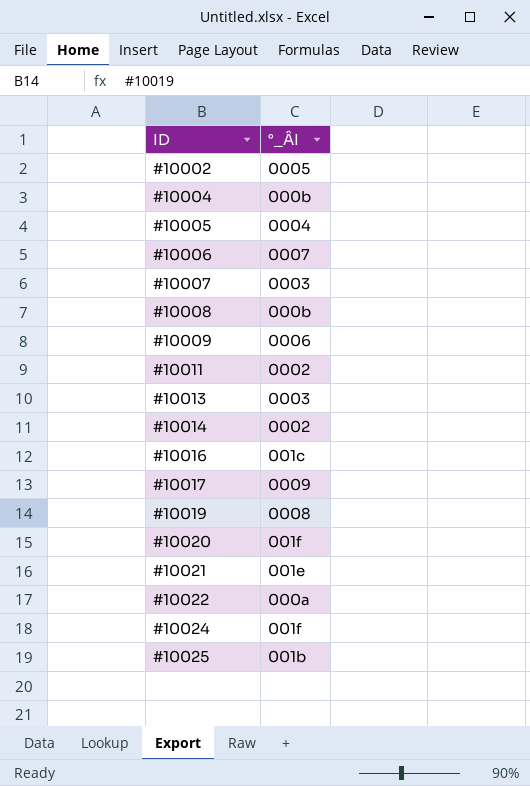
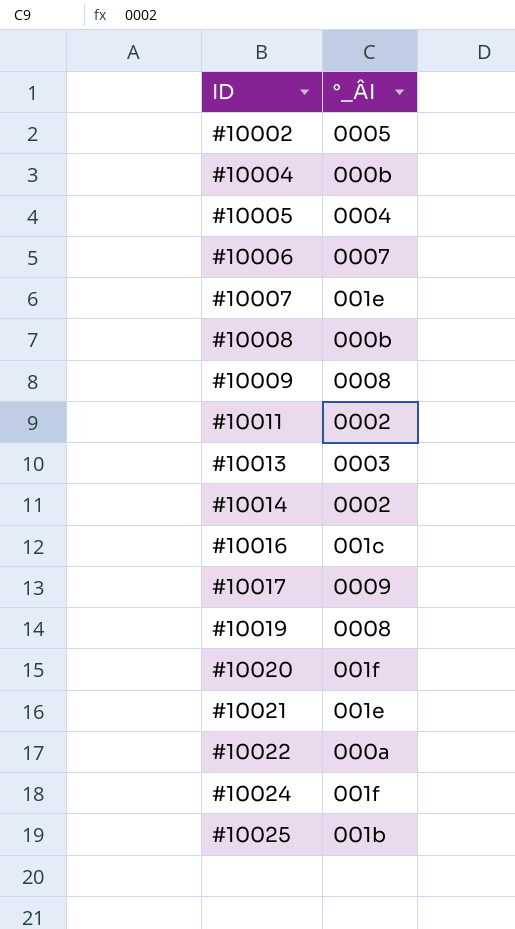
#10007 | °_ÂI: 0003 -> 001e
#10009 | °_ÂI: 0006 -> 0008

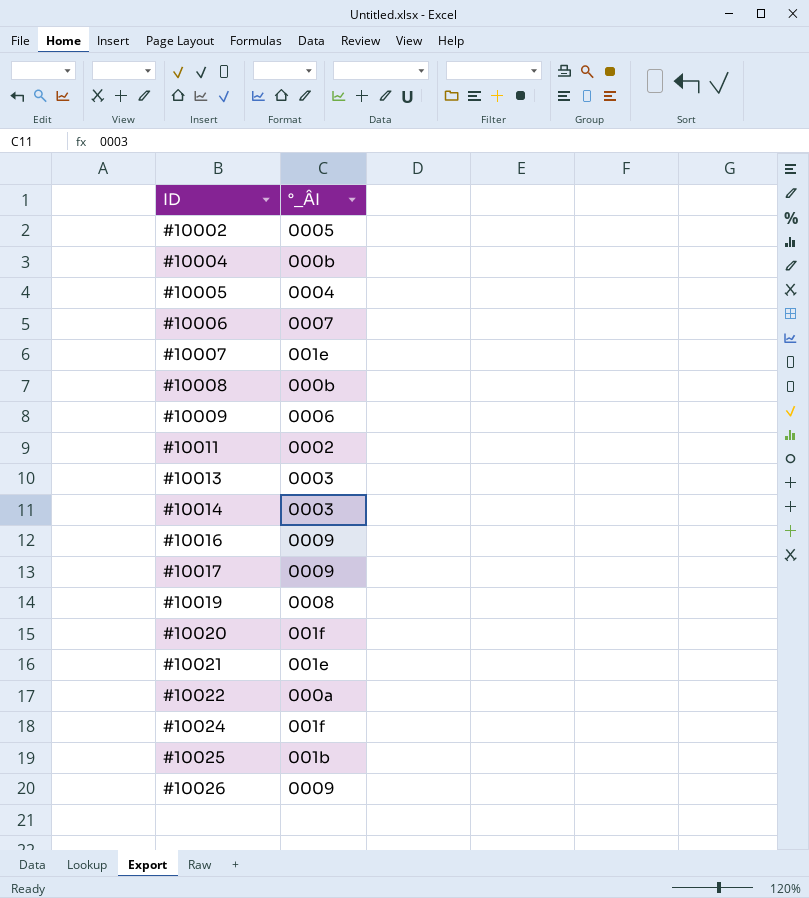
#10009 | °_ÂI: 0008 -> 0006
#10014 | °_ÂI: 0002 -> 0003
#10016 | °_ÂI: 001c -> 0009
row #10026: none -> 0009

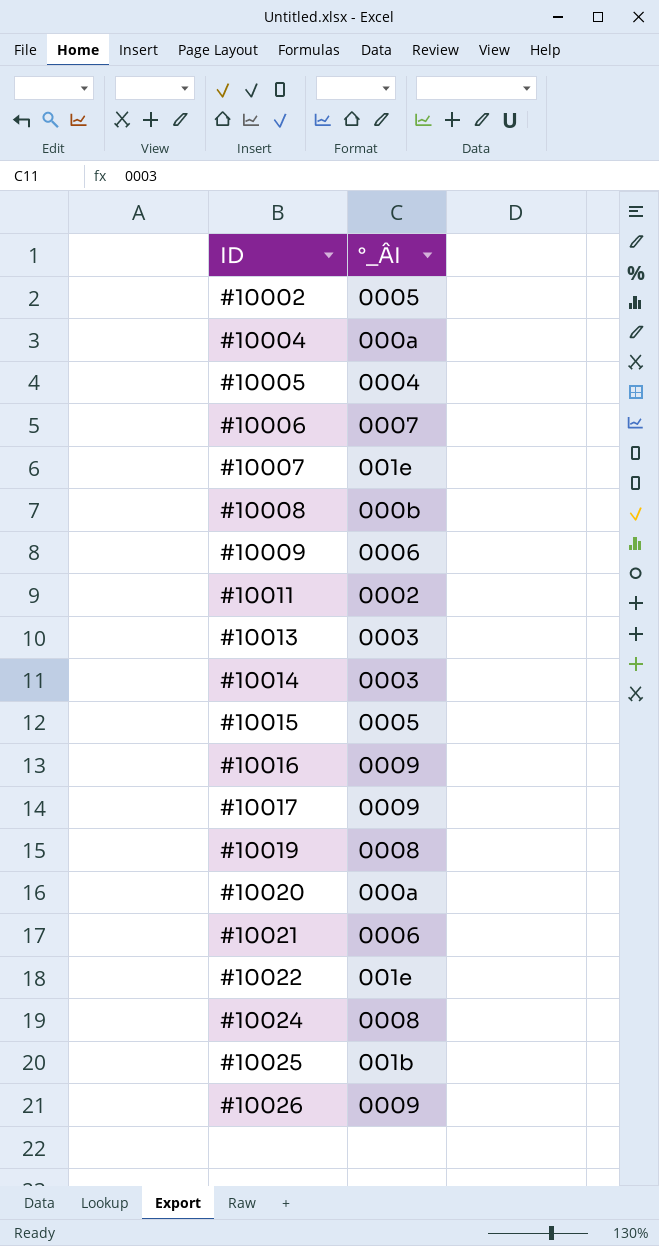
#10004 | °_ÂI: 000b -> 000a
row #10015: none -> 0005
#10020 | °_ÂI: 001f -> 000a
#10021 | °_ÂI: 001e -> 0006
#10022 | °_ÂI: 000a -> 001e
#10024 | °_ÂI: 001f -> 0008

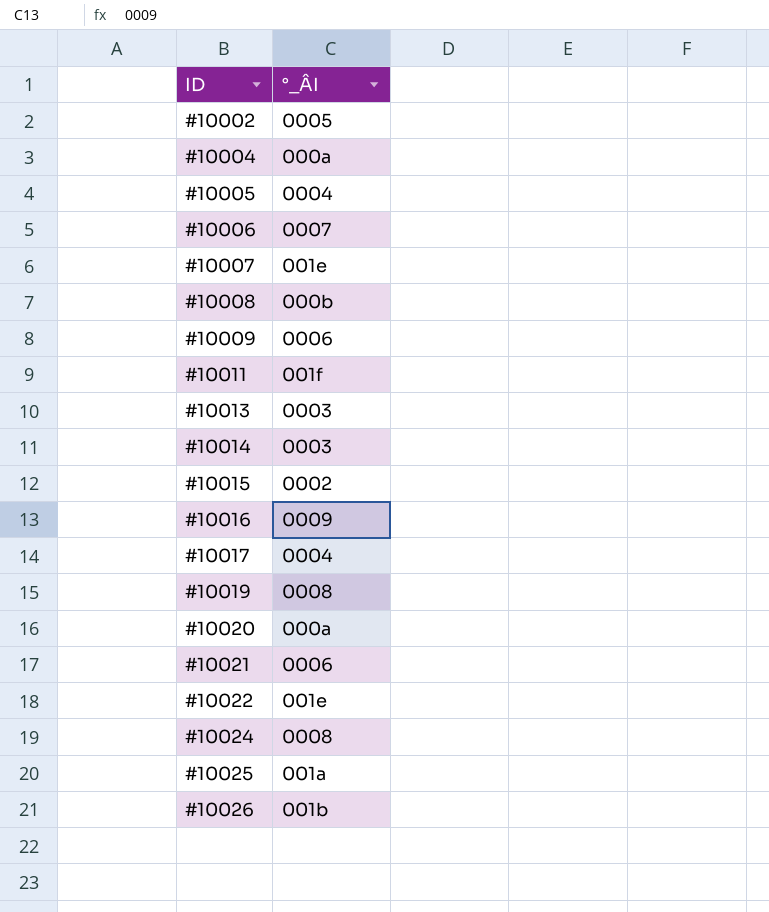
#10011 | °_ÂI: 0002 -> 001f
#10015 | °_ÂI: 0005 -> 0002
#10017 | °_ÂI: 0009 -> 0004
#10025 | °_ÂI: 001b -> 001a
#10026 | °_ÂI: 0009 -> 001b

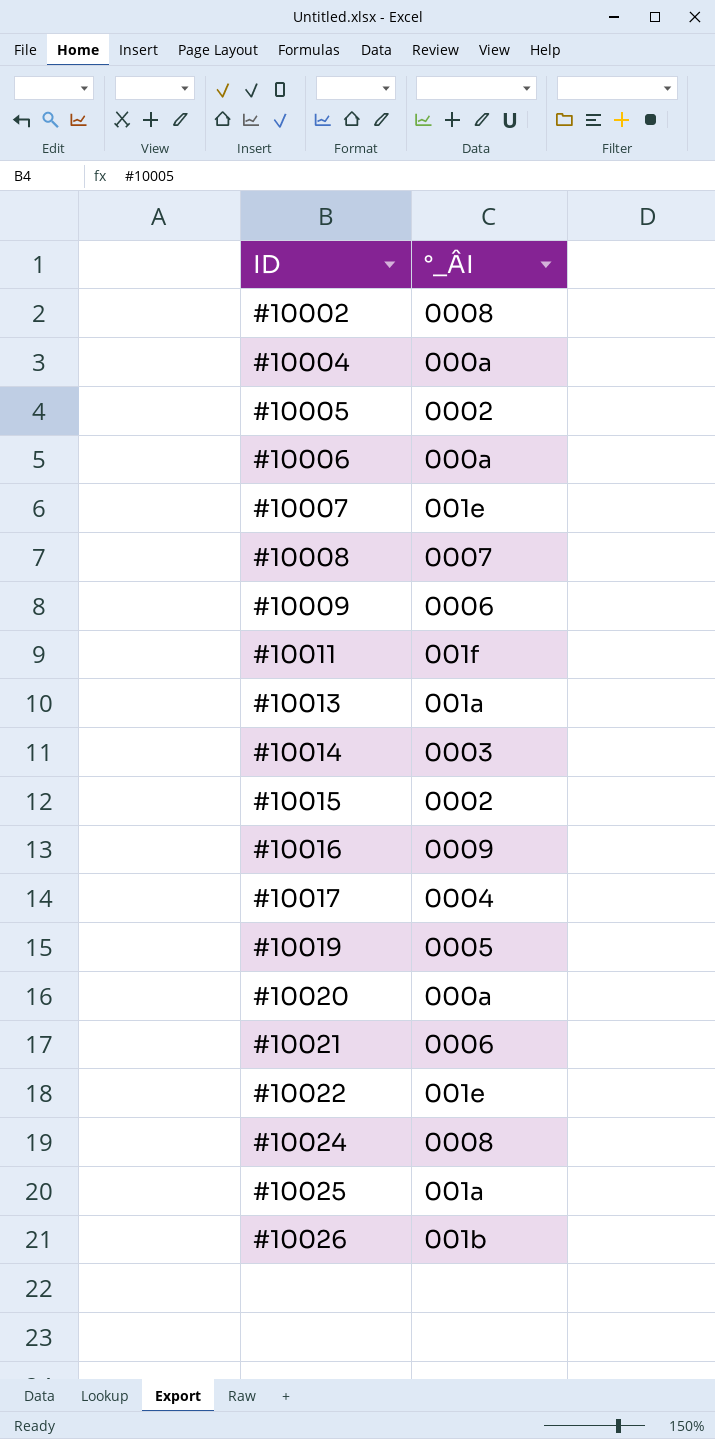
#10002 | °_ÂI: 0005 -> 0008
#10005 | °_ÂI: 0004 -> 0002
#10006 | °_ÂI: 0007 -> 000a
#10008 | °_ÂI: 000b -> 0007
#10013 | °_ÂI: 0003 -> 001a
#10019 | °_ÂI: 0008 -> 0005

